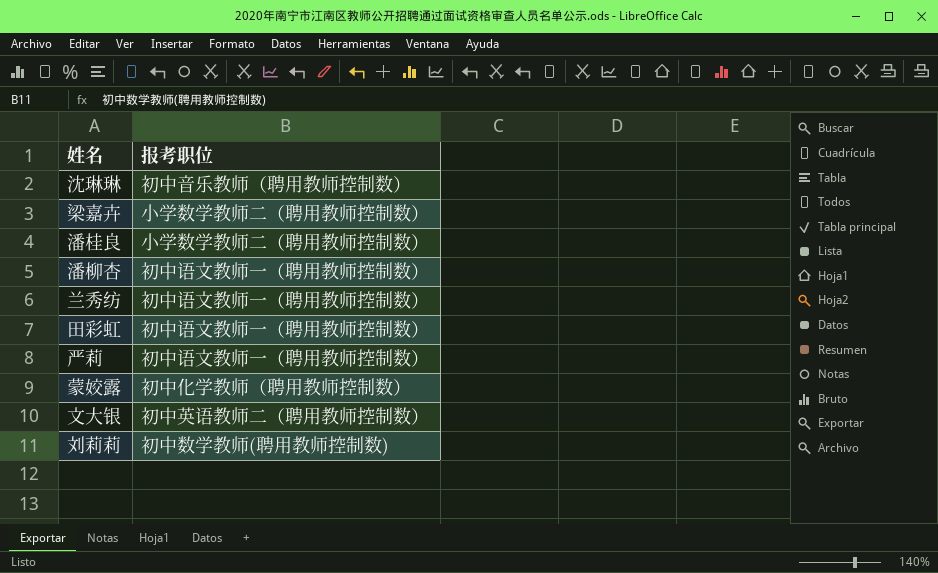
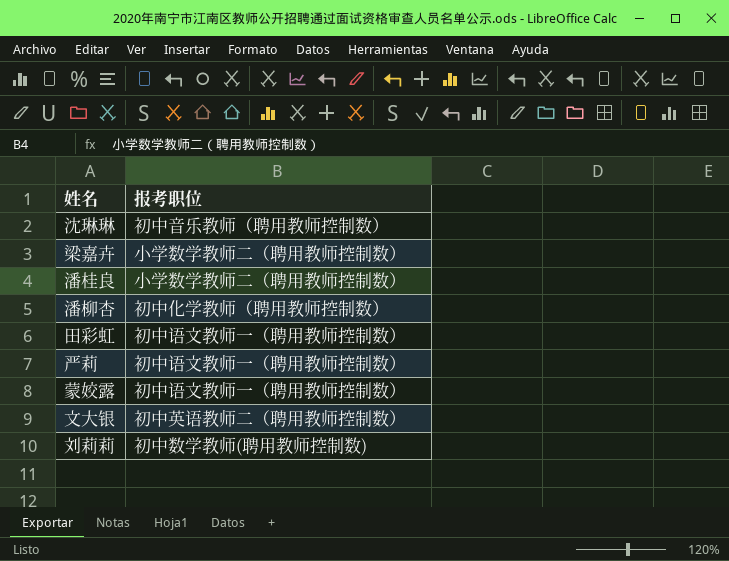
row 兰秀纺: 初中语文教师一（聘用教师控制数） -> none
潘柳杏 | 报考职位: 初中语文教师一（聘用教师控制数） -> 初中化学教师（聘用教师控制数）
蒙姣露 | 报考职位: 初中化学教师（聘用教师控制数） -> 初中语文教师一（聘用教师控制数）

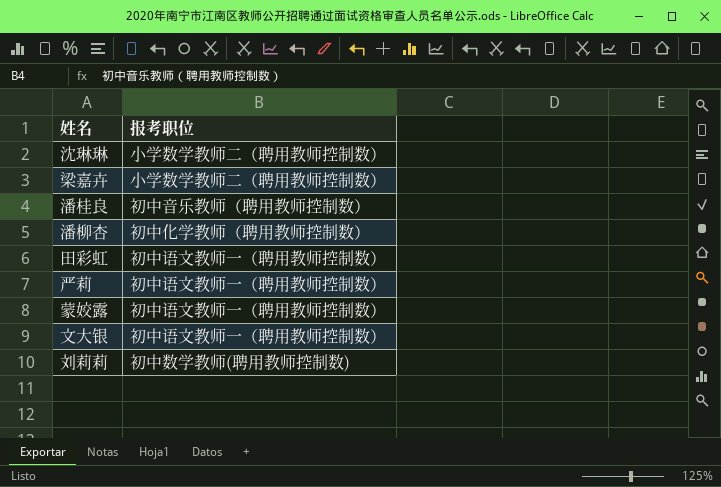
沈琳琳 | 报考职位: 初中音乐教师（聘用教师控制数） -> 小学数学教师二（聘用教师控制数）
潘桂良 | 报考职位: 小学数学教师二（聘用教师控制数） -> 初中音乐教师（聘用教师控制数）
文大银 | 报考职位: 初中英语教师二（聘用教师控制数） -> 初中语文教师一（聘用教师控制数）

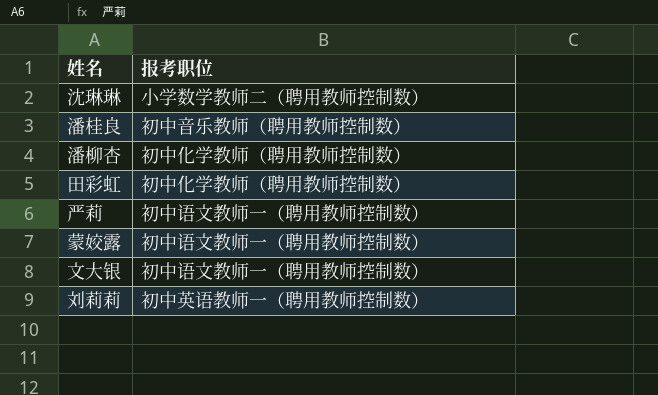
row 梁嘉卉: 小学数学教师二（聘用教师控制数） -> none
田彩虹 | 报考职位: 初中语文教师一（聘用教师控制数） -> 初中化学教师（聘用教师控制数）
刘莉莉 | 报考职位: 初中数学教师(聘用教师控制数) -> 初中英语教师一（聘用教师控制数）

